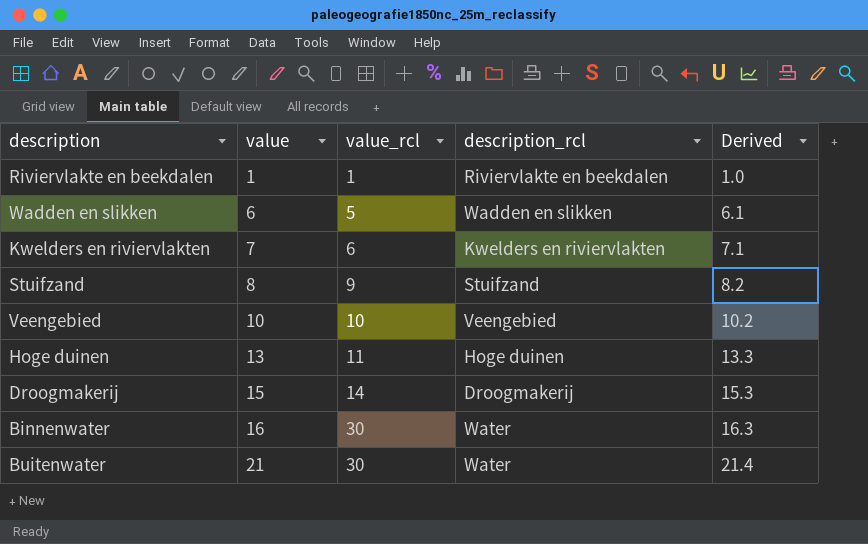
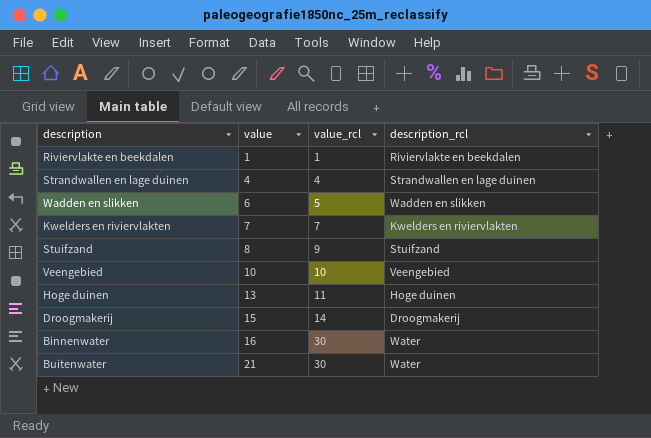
column Derived | formula: [value] * 1.02 -> none
row Strandwallen en lage duinen: none -> 4 | 4 | Strandwallen en lage duinen
Kwelders en riviervlakten | value_rcl: 6 -> 7

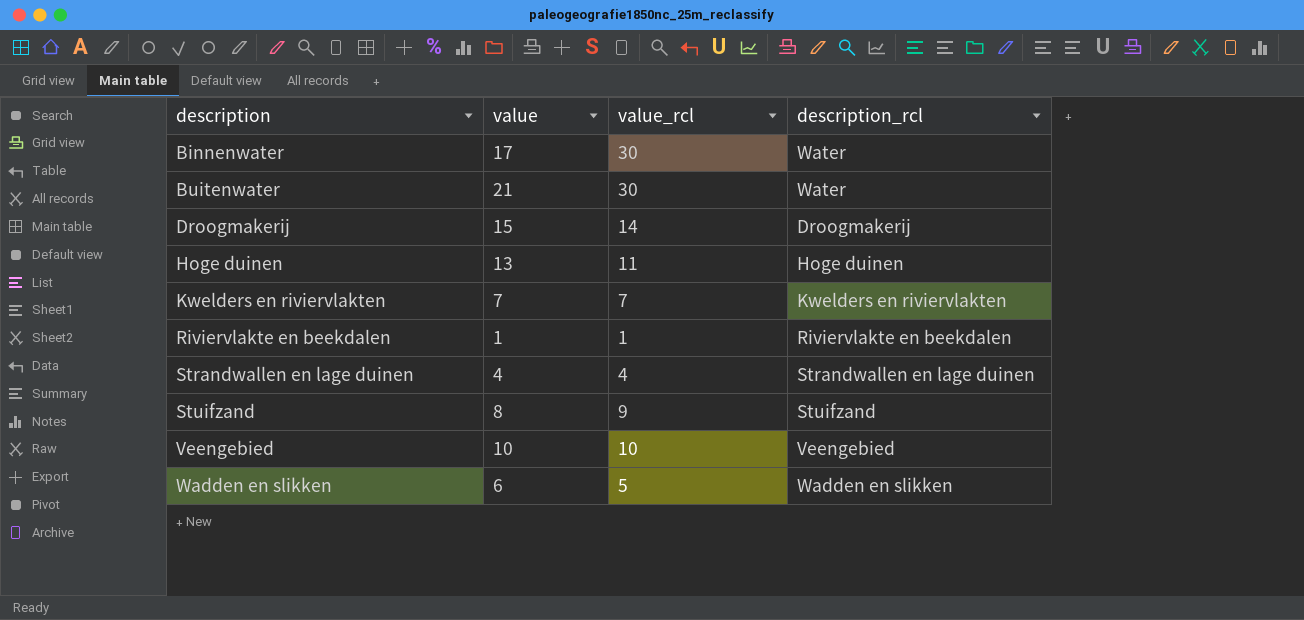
row order: value ascending -> description ascending
Binnenwater | value: 16 -> 17

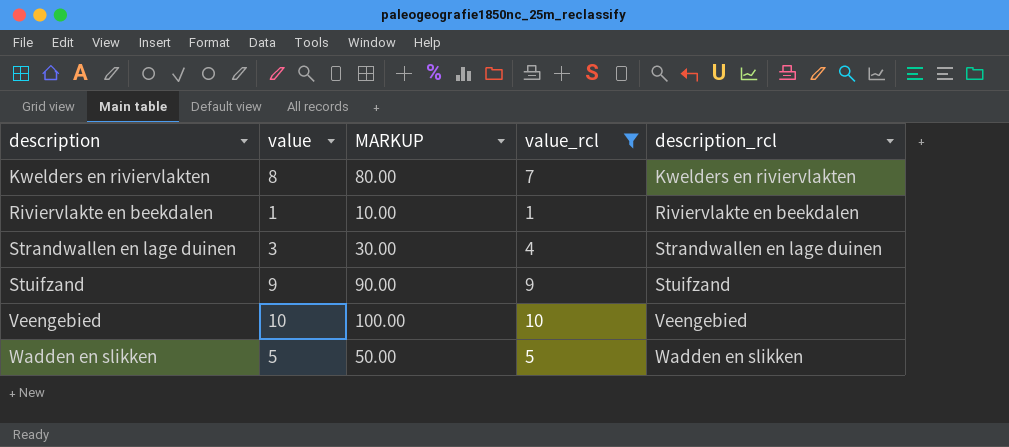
filter: none -> value_rcl <= 10
column MARKUP | formula: none -> [value] * 10
Kwelders en riviervlakten | value: 7 -> 8
Strandwallen en lage duinen | value: 4 -> 3
Stuifzand | value: 8 -> 9
Wadden en slikken | value: 6 -> 5

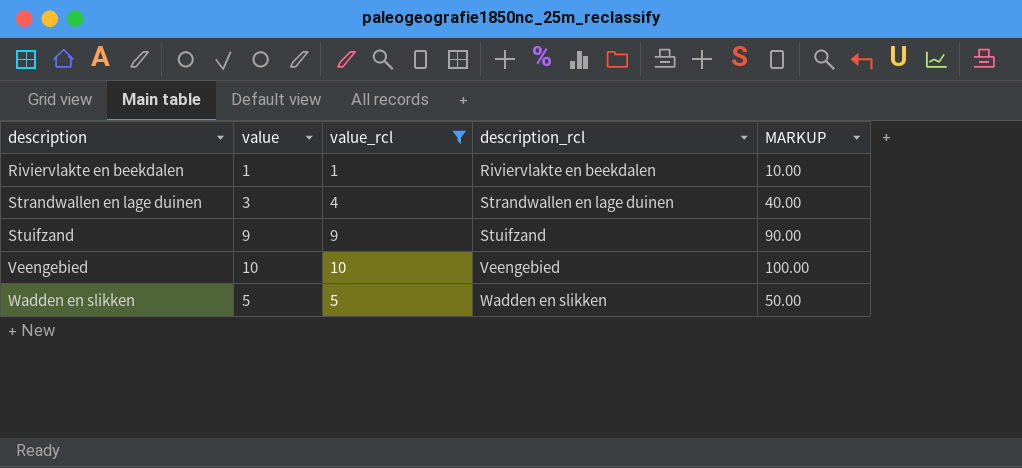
column MARKUP | formula: [value] * 10 -> [value_rcl] * 10
column MARKUP | position: 3 -> 5
row Kwelders en riviervlakten: 8 | 80.00 | 7 | Kwelders en riviervlakten -> none

